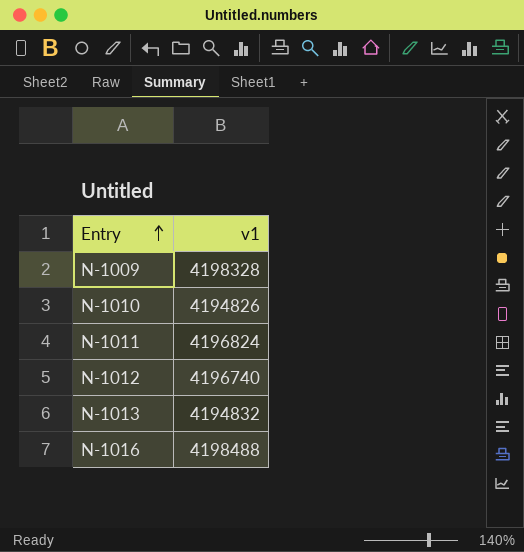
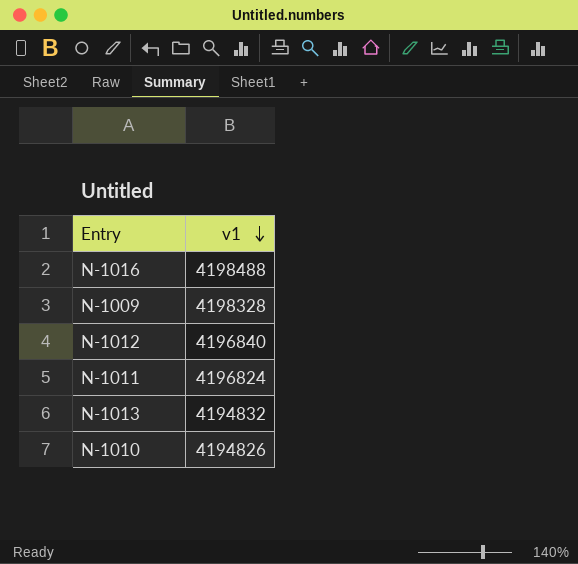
row order: Entry ascending -> v1 descending
N-1012 | v1: 4196740 -> 4196840

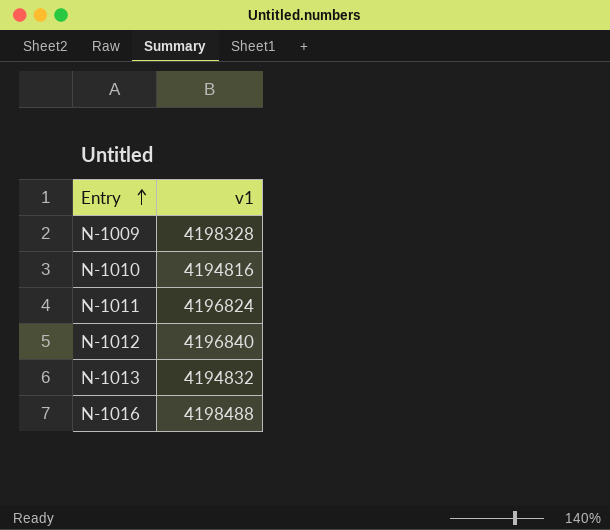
row order: v1 descending -> Entry ascending
N-1010 | v1: 4194826 -> 4194816

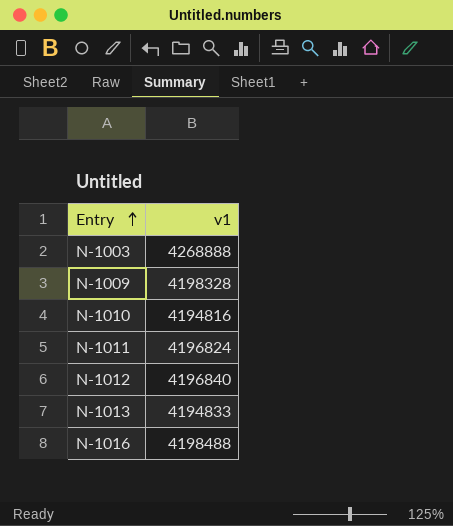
row N-1003: none -> 4268888
N-1013 | v1: 4194832 -> 4194833

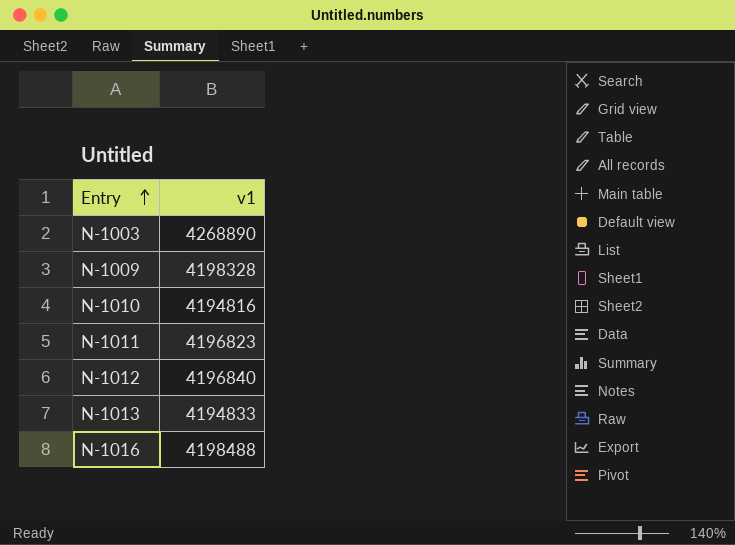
N-1003 | v1: 4268888 -> 4268890
N-1011 | v1: 4196824 -> 4196823

